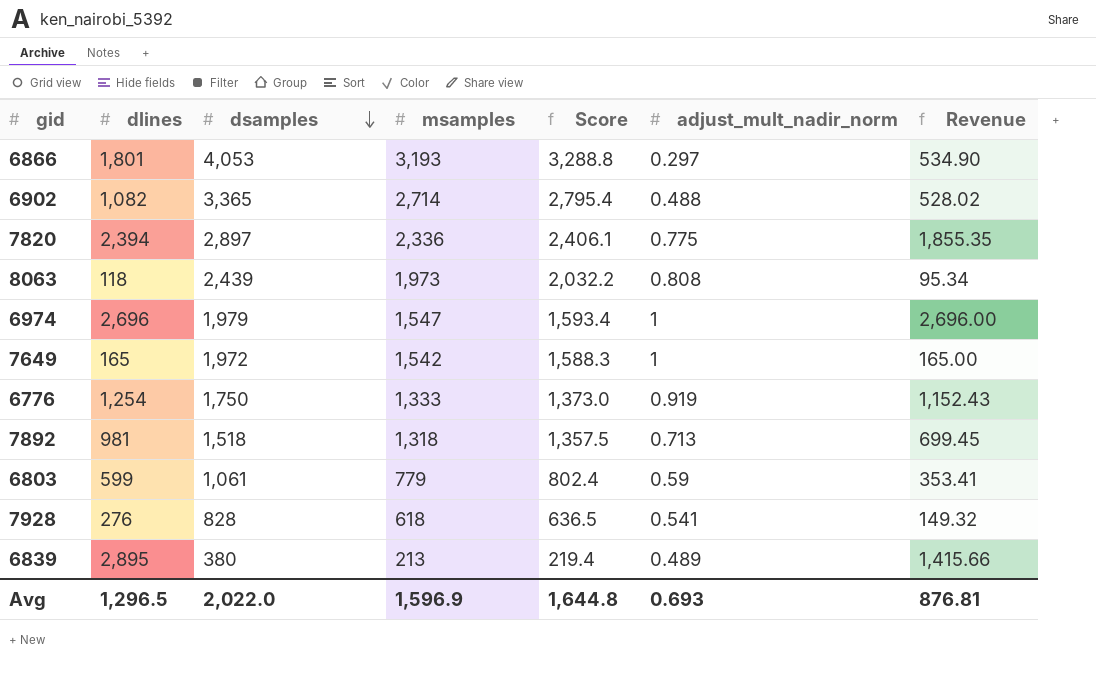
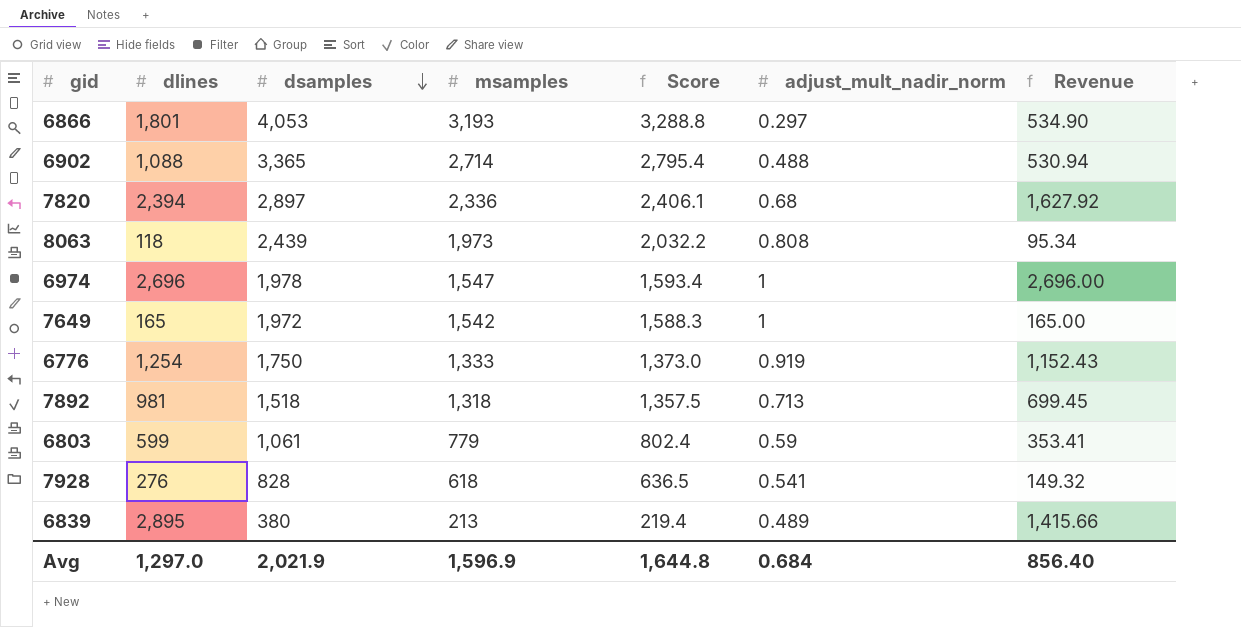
6902 | dlines: 1,082 -> 1,088
6902 | Revenue: 528.02 -> 530.94
7820 | adjust_mult_nadir_norm: 0.775 -> 0.68
7820 | Revenue: 1,855.35 -> 1,627.92
6974 | dsamples: 1,979 -> 1,978
Avg | dlines: 1,296.5 -> 1,297.0
Avg | dsamples: 2,022.0 -> 2,021.9
Avg | adjust_mult_nadir_norm: 0.693 -> 0.684
Avg | Revenue: 876.81 -> 856.40

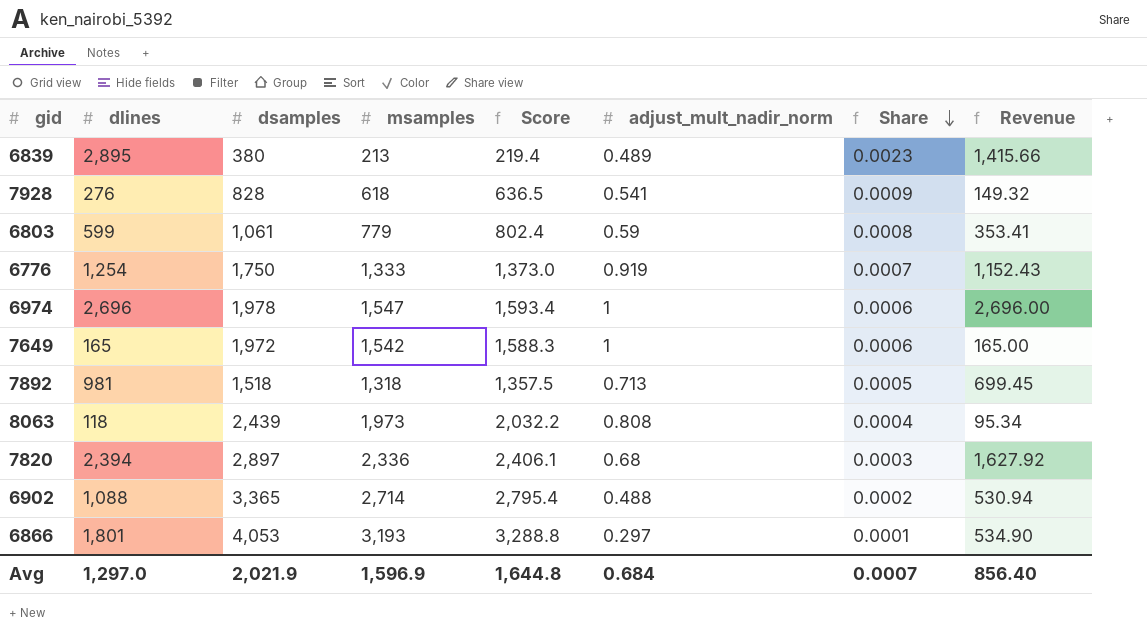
row order: dsamples descending -> Share descending
column Share | formula: none -> [adjust_mult_nadir_norm] / [msamples]

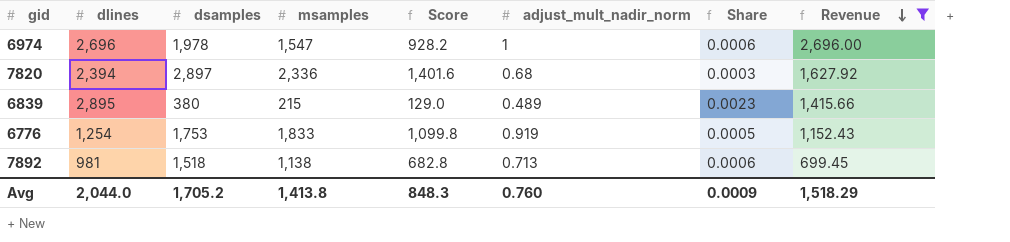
filter: none -> Revenue >= 699.45
row order: Share descending -> Revenue descending
column Score | formula: [msamples] * 1.03 -> [msamples] * 0.6
6839 | msamples: 213 -> 215
6776 | dsamples: 1,750 -> 1,753
6776 | msamples: 1,333 -> 1,833
6776 | Share: 0.0007 -> 0.0005
7892 | msamples: 1,318 -> 1,138
7892 | Share: 0.0005 -> 0.0006
Avg | dlines: 1,297.0 -> 2,044.0
Avg | dsamples: 2,021.9 -> 1,705.2
Avg | msamples: 1,596.9 -> 1,413.8
Avg | Score: 1,644.8 -> 848.3
Avg | adjust_mult_nadir_norm: 0.684 -> 0.760
Avg | Share: 0.0007 -> 0.0009
Avg | Revenue: 856.40 -> 1,518.29

